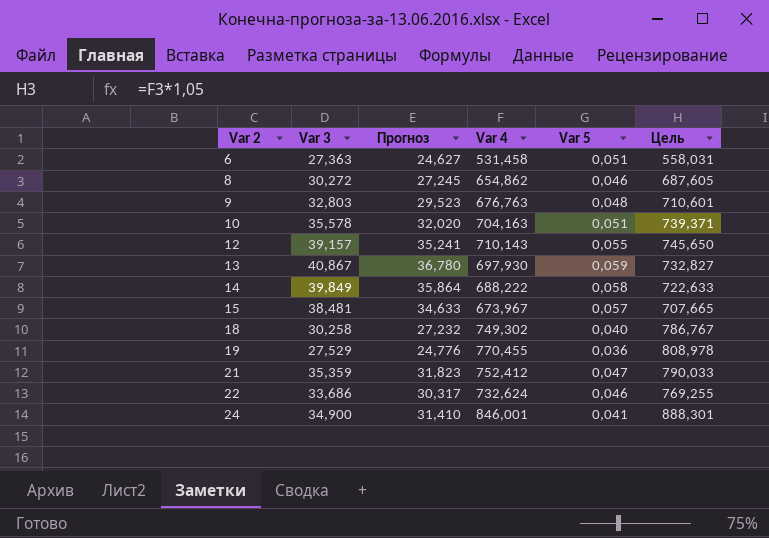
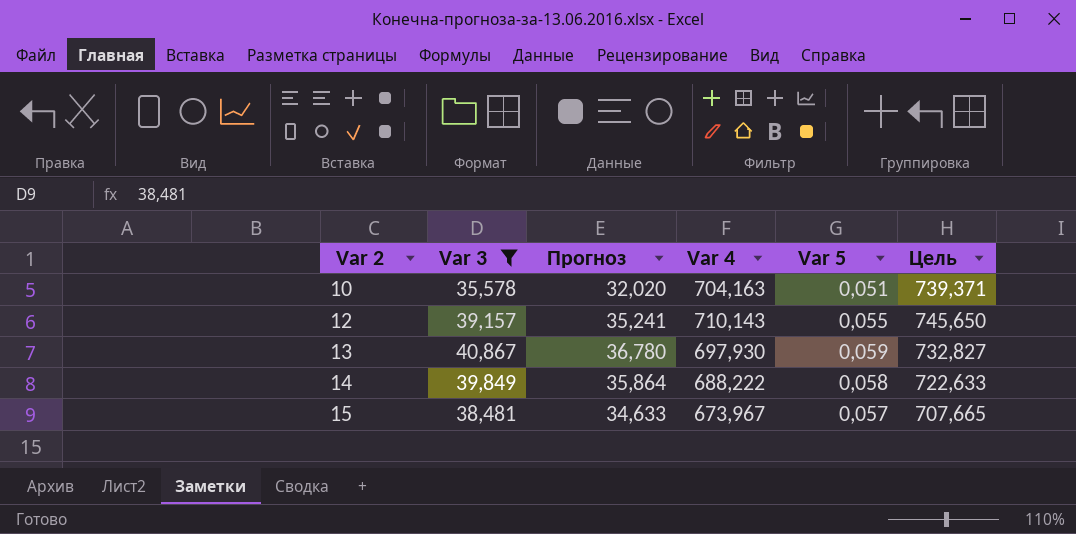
filter: none -> Var 3 >= 35,578

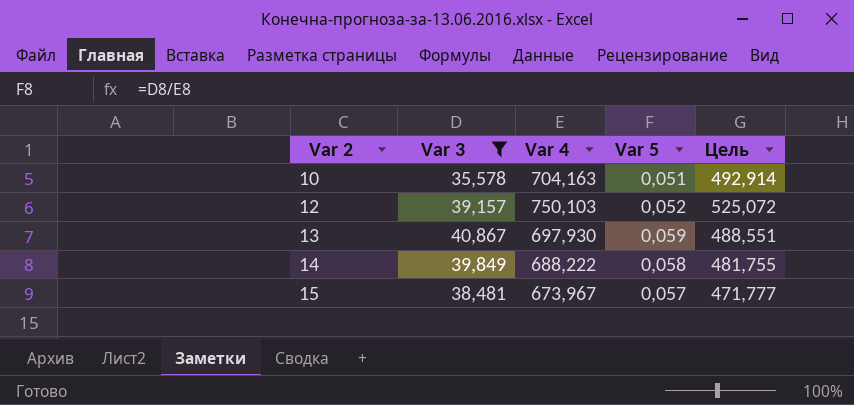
column Прогноз | formula: [Var 3] * 0,9 -> none
column Цель | formula: [Var 4] * 1,05 -> [Var 4] * 0,7
12 | Var 4: 710,143 -> 750,103
12 | Var 5: 0,055 -> 0,052

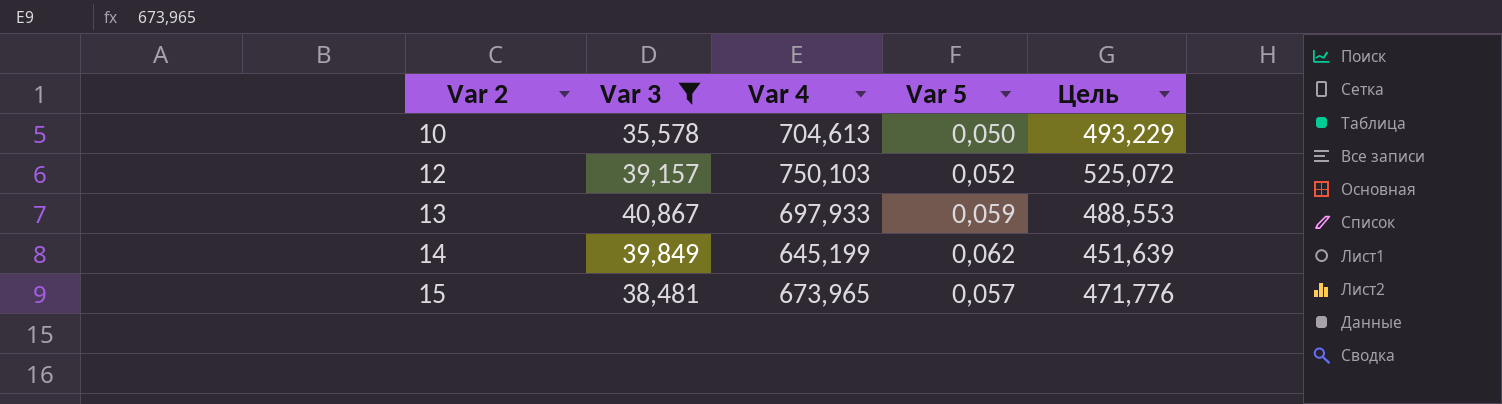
10 | Var 4: 704,163 -> 704,613
10 | Var 5: 0,051 -> 0,050
10 | Цель: 492,914 -> 493,229
13 | Var 4: 697,930 -> 697,933
13 | Цель: 488,551 -> 488,553
14 | Var 4: 688,222 -> 645,199
14 | Var 5: 0,058 -> 0,062
14 | Цель: 481,755 -> 451,639
15 | Var 4: 673,967 -> 673,965
15 | Цель: 471,777 -> 471,776

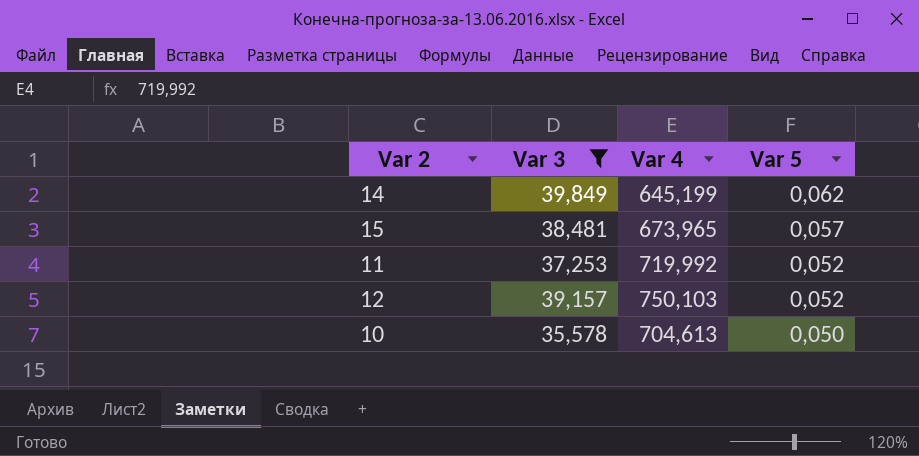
row order: Var 2 ascending -> Var 5 descending
column Цель | formula: [Var 4] * 0,7 -> none
row 13: 40,867 | 697,933 | 0,059 | 488,553 -> none
row 11: none -> 37,253 | 719,992 | 0,052

